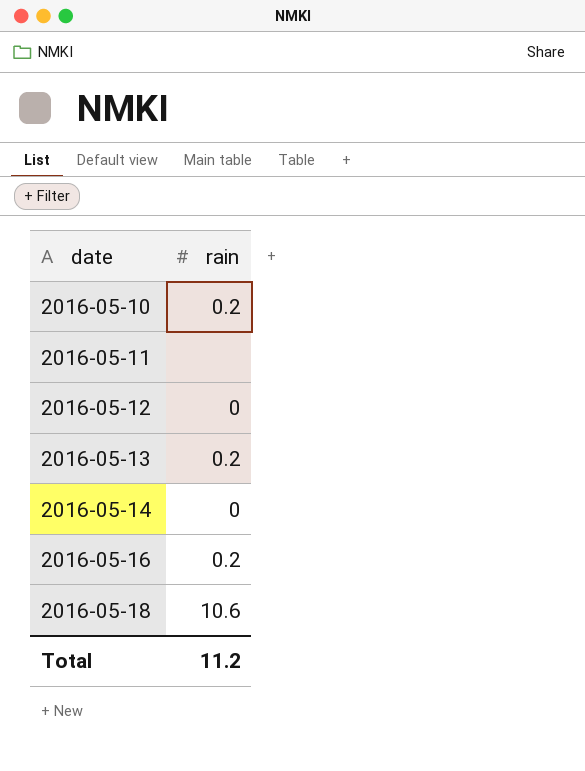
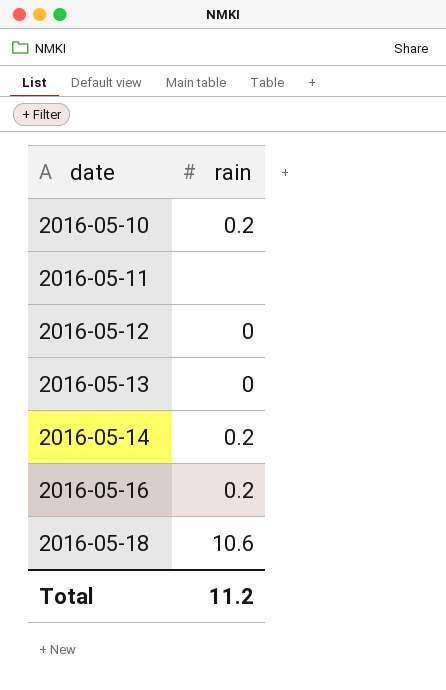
2016-05-13 | rain: 0.2 -> 0
2016-05-14 | rain: 0 -> 0.2

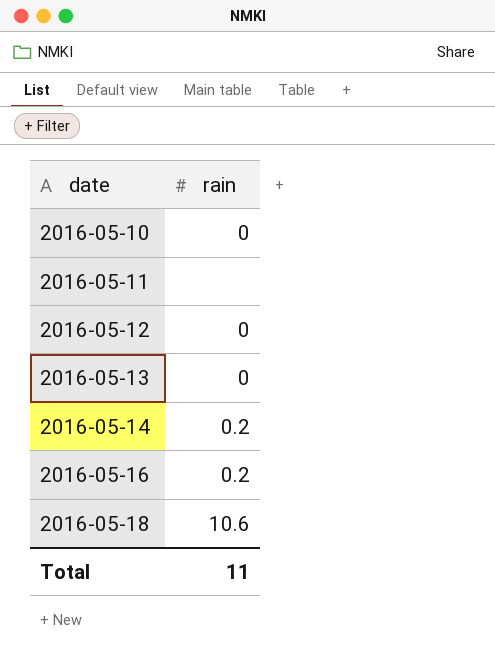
2016-05-10 | rain: 0.2 -> 0
Total | rain: 11.2 -> 11

